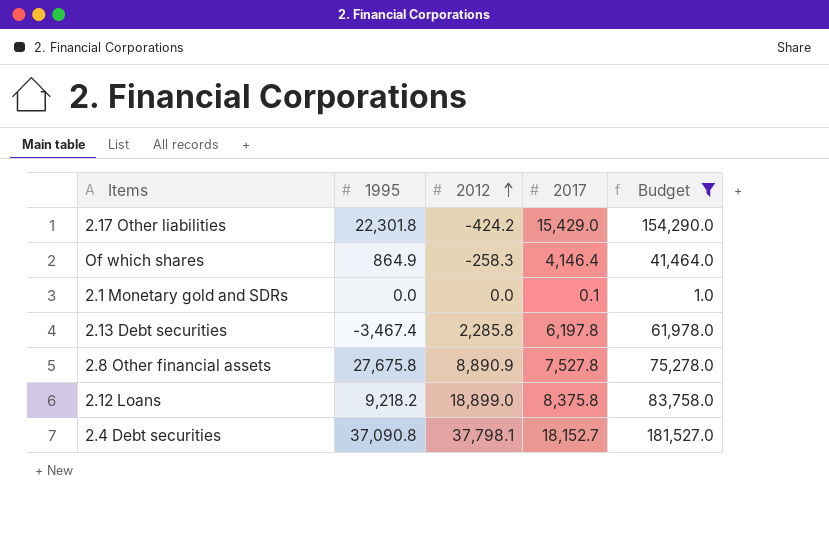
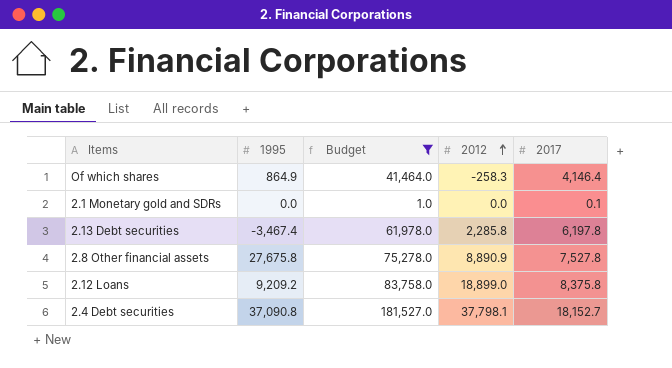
column Budget | position: 5 -> 3
row 2.17 Other liabilities: 22,301.8 | -424.2 | 15,429.0 | 154,290.0 -> none
2.12 Loans | 1995: 9,218.2 -> 9,209.2

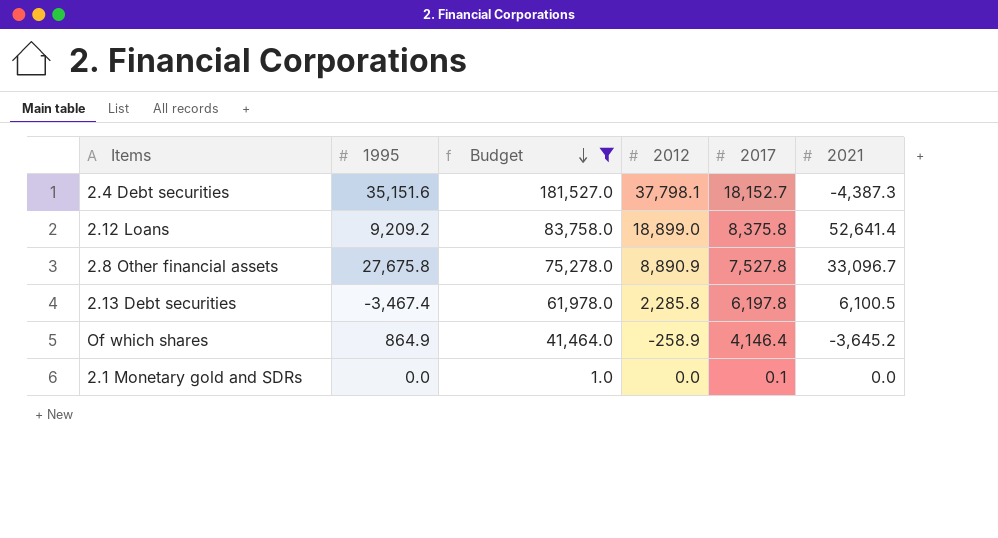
row order: 2012 ascending -> Budget descending
column 2021 | position: none -> 6
2.4 Debt securities | 1995: 37,090.8 -> 35,151.6
Of which shares | 2012: -258.3 -> -258.9

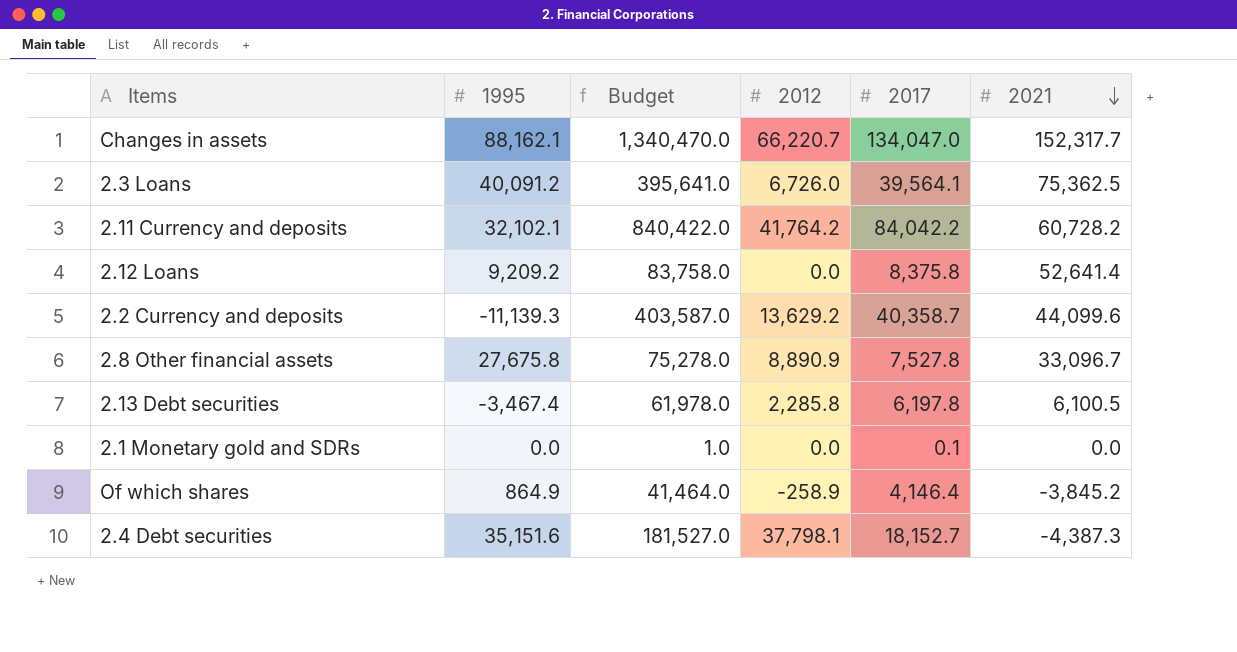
filter: Budget <= 181,527.0 -> none
row order: Budget descending -> 2021 descending
2.12 Loans | 2012: 18,899.0 -> 0.0
Of which shares | 2021: -3,645.2 -> -3,845.2

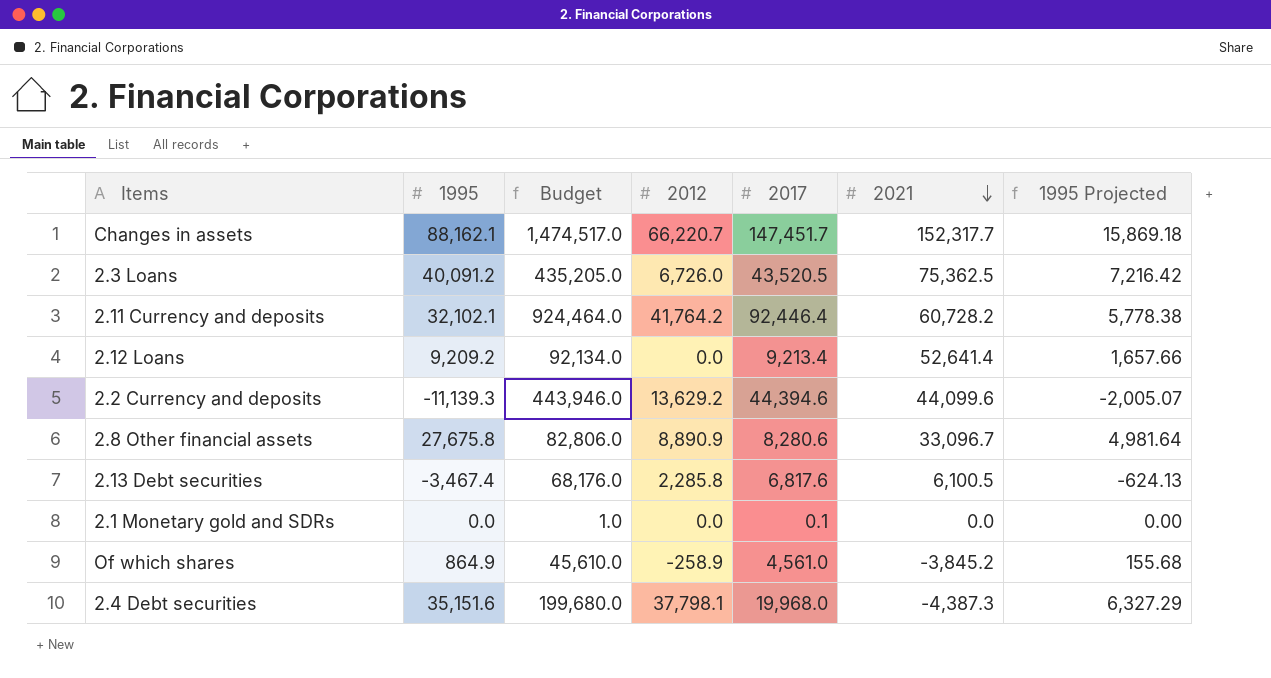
column 1995 Projected | formula: none -> [1995] * 0.18
Changes in assets | Budget: 1,340,470.0 -> 1,474,517.0
Changes in assets | 2017: 134,047.0 -> 147,451.7
2.3 Loans | Budget: 395,641.0 -> 435,205.0
2.3 Loans | 2017: 39,564.1 -> 43,520.5
2.11 Currency and deposits | Budget: 840,422.0 -> 924,464.0
2.11 Currency and deposits | 2017: 84,042.2 -> 92,446.4
2.12 Loans | Budget: 83,758.0 -> 92,134.0
2.12 Loans | 2017: 8,375.8 -> 9,213.4
2.2 Currency and deposits | Budget: 403,587.0 -> 443,946.0
2.2 Currency and deposits | 2017: 40,358.7 -> 44,394.6
2.8 Other financial assets | Budget: 75,278.0 -> 82,806.0
2.8 Other financial assets | 2017: 7,527.8 -> 8,280.6
2.13 Debt securities | Budget: 61,978.0 -> 68,176.0
2.13 Debt securities | 2017: 6,197.8 -> 6,817.6
Of which shares | Budget: 41,464.0 -> 45,610.0
Of which shares | 2017: 4,146.4 -> 4,561.0
2.4 Debt securities | Budget: 181,527.0 -> 199,680.0
2.4 Debt securities | 2017: 18,152.7 -> 19,968.0

